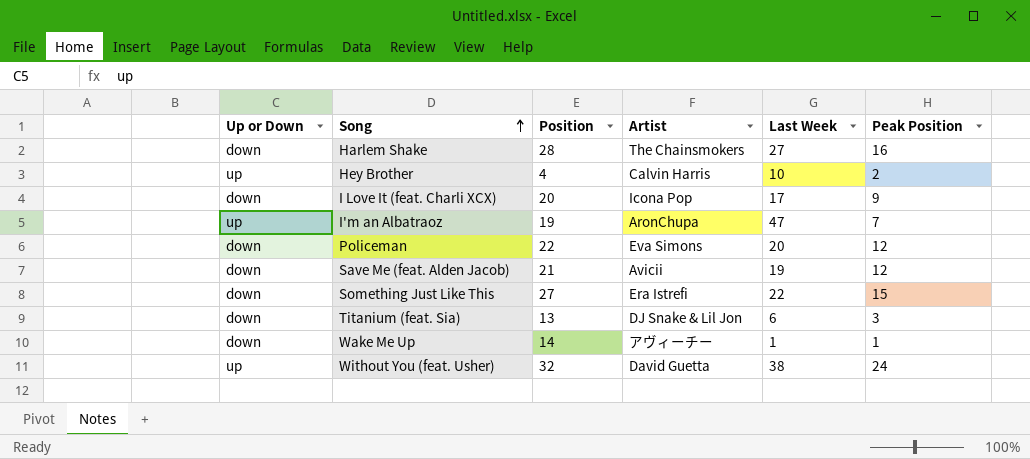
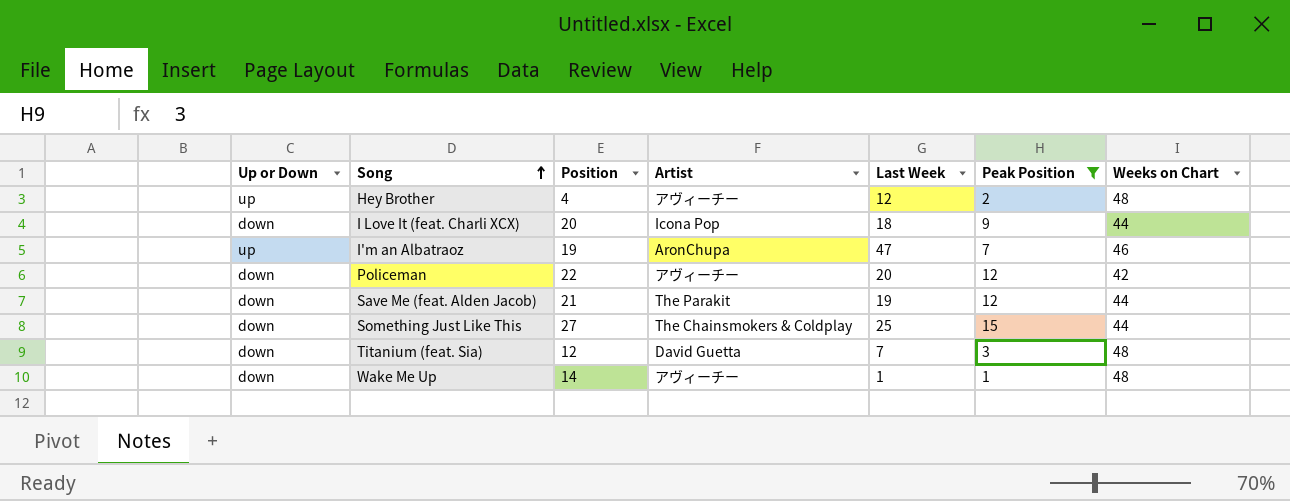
filter: none -> Peak Position <= 15
column Weeks on Chart | position: none -> 7
Hey Brother | Artist: Calvin Harris -> アヴィーチー
Hey Brother | Last Week: 10 -> 12
I Love It (feat. Charli XCX) | Last Week: 17 -> 18
Policeman | Artist: Eva Simons -> アヴィーチー
Save Me (feat. Alden Jacob) | Artist: Avicii -> The Parakit
Something Just Like This | Artist: Era Istrefi -> The Chainsmokers & Coldplay
Something Just Like This | Last Week: 22 -> 25
Titanium (feat. Sia) | Position: 13 -> 12
Titanium (feat. Sia) | Artist: DJ Snake & Lil Jon -> David Guetta
Titanium (feat. Sia) | Last Week: 6 -> 7

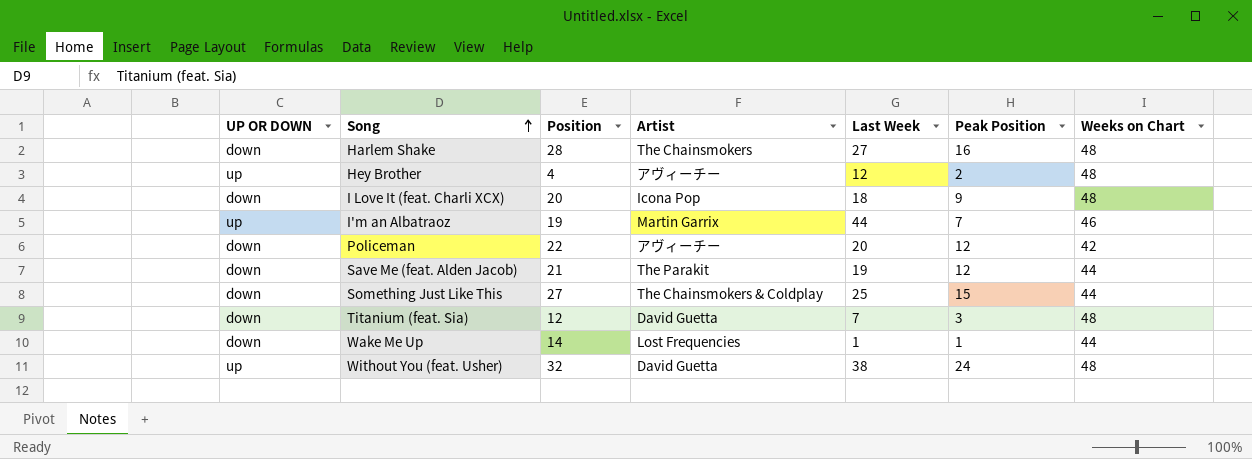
filter: Peak Position <= 15 -> none
column name: Up or Down -> UP OR DOWN
I Love It (feat. Charli XCX) | Weeks on Chart: 44 -> 48
I'm an Albatraoz | Artist: AronChupa -> Martin Garrix
I'm an Albatraoz | Last Week: 47 -> 44
Wake Me Up | Artist: アヴィーチー -> Lost Frequencies
Wake Me Up | Weeks on Chart: 48 -> 44

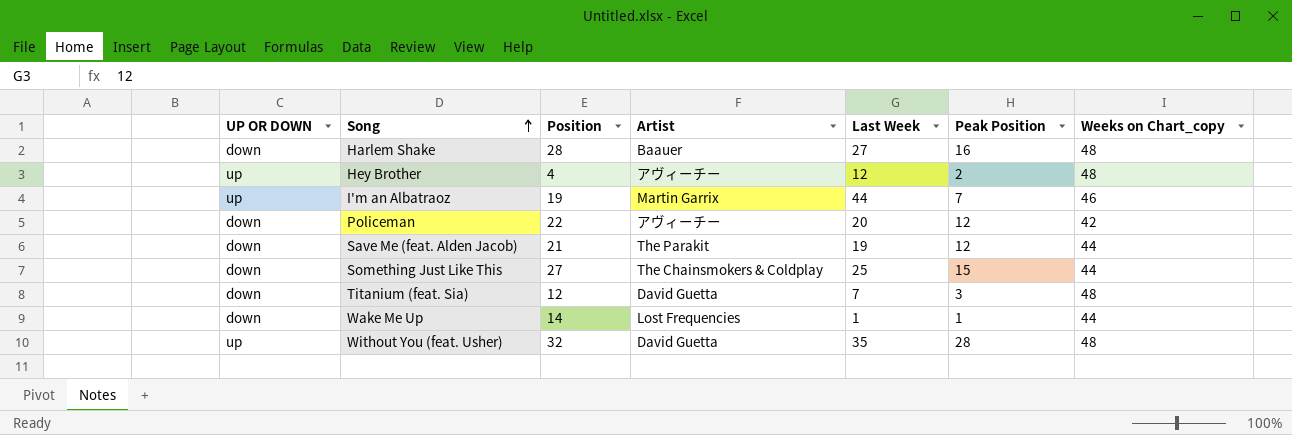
column name: Weeks on Chart -> Weeks on Chart_copy
row I Love It (feat. Charli XCX): down | 20 | Icona Pop | 18 | 9 | 48 -> none
Harlem Shake | Artist: The Chainsmokers -> Baauer
Without You (feat. Usher) | Last Week: 38 -> 35
Without You (feat. Usher) | Peak Position: 24 -> 28

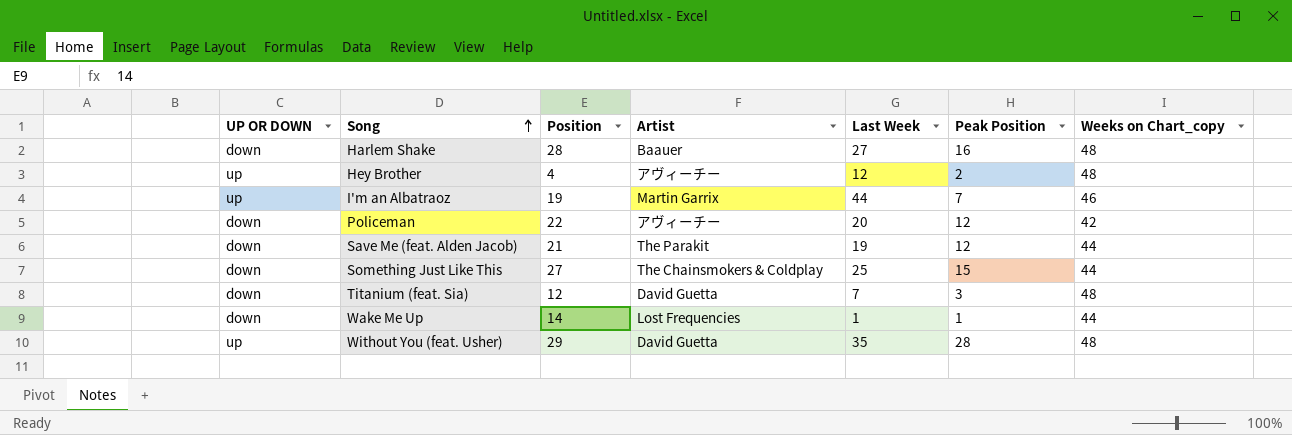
Without You (feat. Usher) | Position: 32 -> 29

